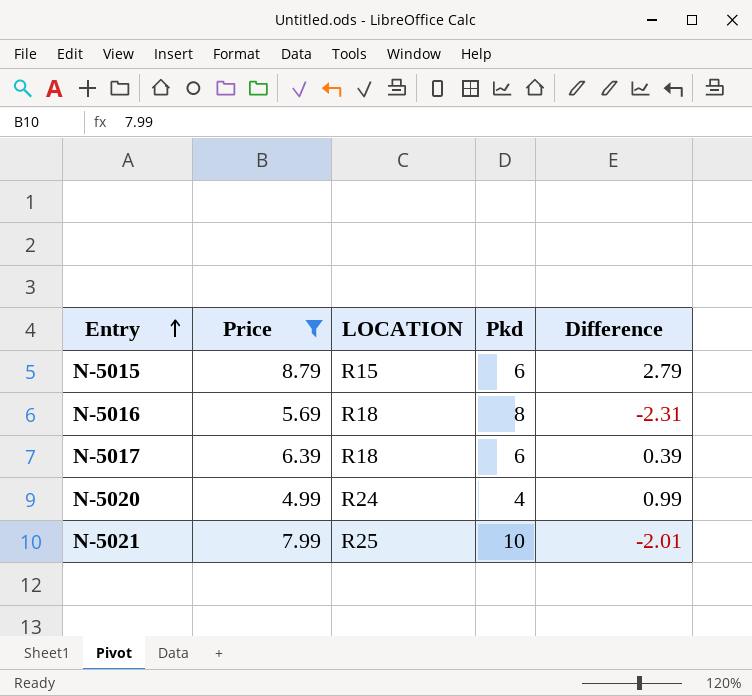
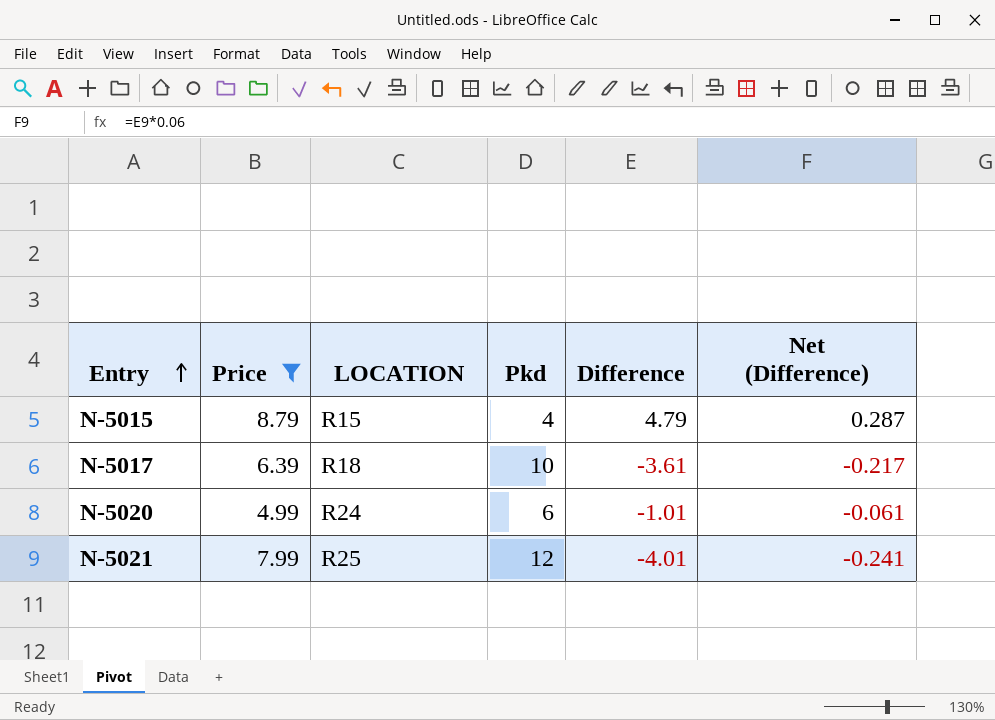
column Net (Difference) | formula: none -> [Difference] * 0.06
row N-5016: 5.69 | R18 | 8 | -2.31 -> none
N-5015 | Pkd: 6 -> 4
N-5015 | Difference: 2.79 -> 4.79
N-5017 | Pkd: 6 -> 10
N-5017 | Difference: 0.39 -> -3.61
N-5020 | Pkd: 4 -> 6
N-5020 | Difference: 0.99 -> -1.01
N-5021 | Pkd: 10 -> 12
N-5021 | Difference: -2.01 -> -4.01

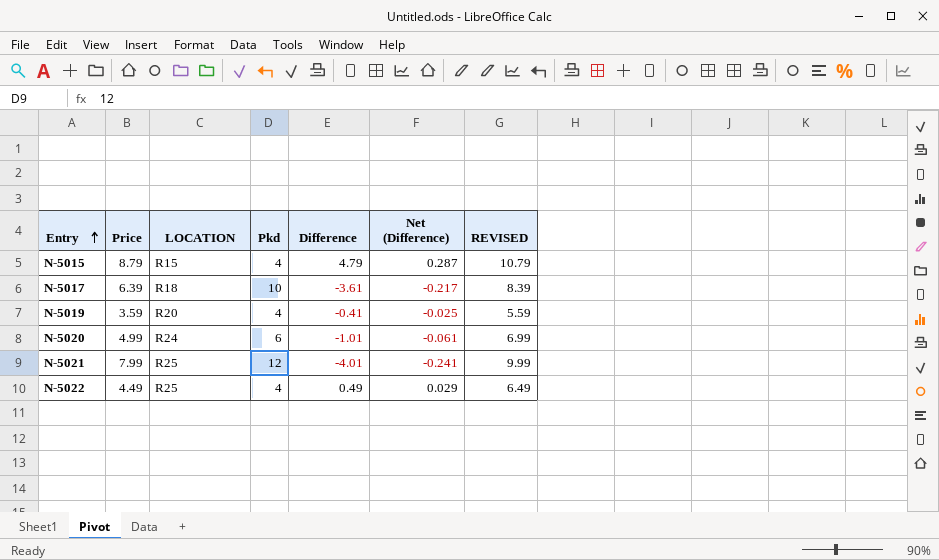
filter: Price >= 4.99 -> none
column REVISED | formula: none -> [Price] + 2

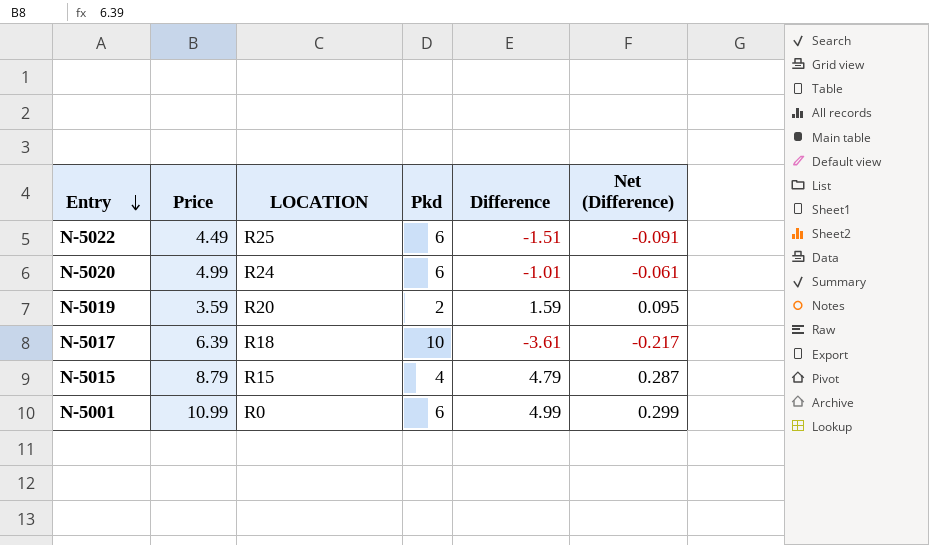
row order: Entry ascending -> Entry descending
column REVISED | formula: [Price] + 2 -> none
row N-5021: 7.99 | R25 | 12 | -4.01 | -0.241 | 9.99 -> none
N-5022 | Pkd: 4 -> 6
N-5022 | Difference: 0.49 -> -1.51
N-5022 | Net (Difference): 0.029 -> -0.091
N-5019 | Pkd: 4 -> 2
N-5019 | Difference: -0.41 -> 1.59
N-5019 | Net (Difference): -0.025 -> 0.095
row N-5001: none -> 10.99 | R0 | 6 | 4.99 | 0.299

